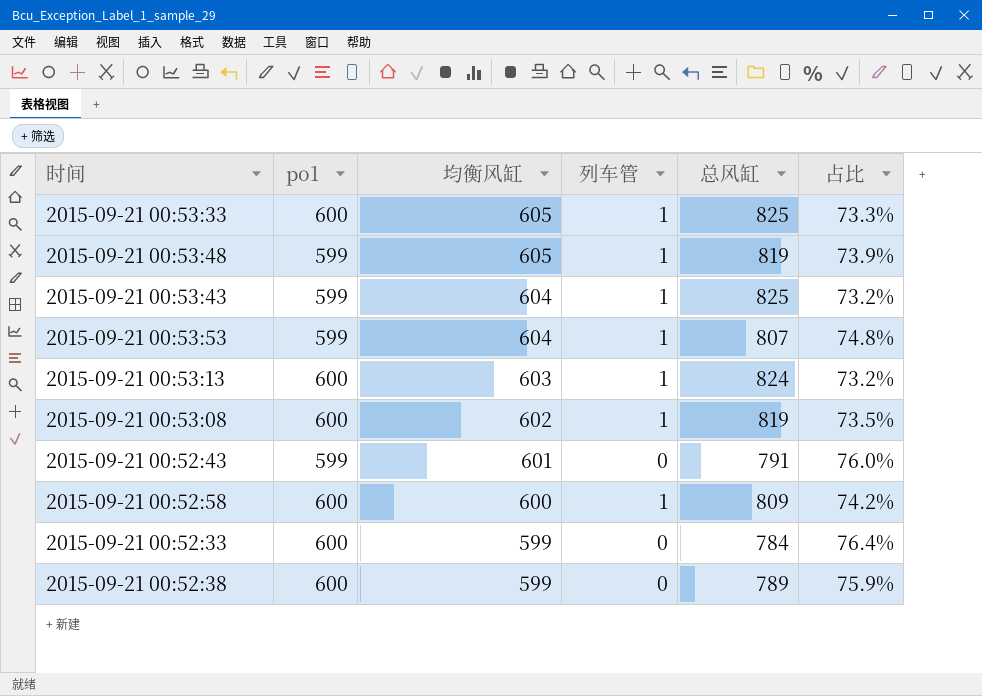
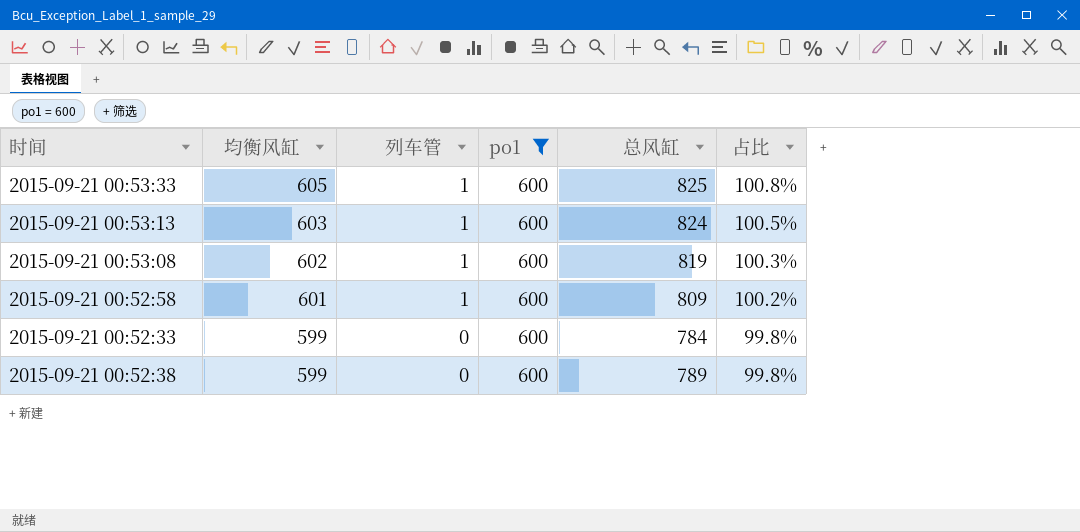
filter: none -> po1 = 600
column po1 | position: 2 -> 4
column 占比 | formula: [均衡风缸] / [总风缸] -> [均衡风缸] / [po1]
2015-09-21 00:52:58 | 均衡风缸: 600 -> 601

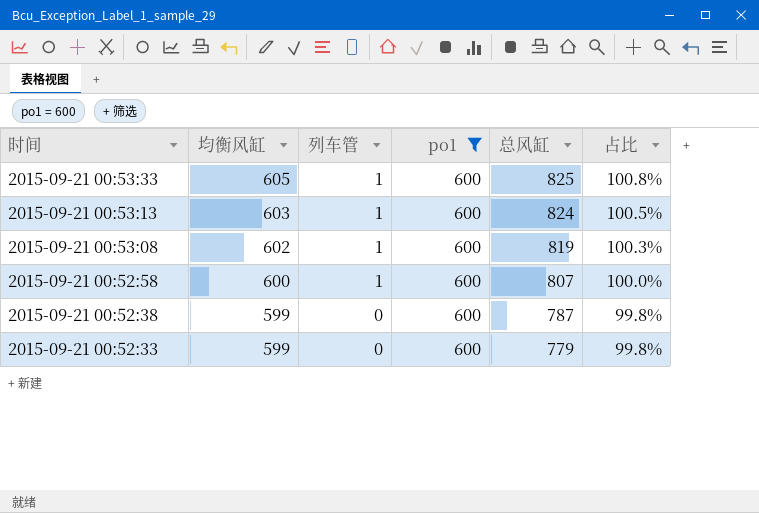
row order: 均衡风缸 descending -> 时间 descending
2015-09-21 00:52:58 | 均衡风缸: 601 -> 600
2015-09-21 00:52:58 | 总风缸: 809 -> 807
2015-09-21 00:52:58 | 占比: 100.2% -> 100.0%
2015-09-21 00:52:38 | 总风缸: 789 -> 787
2015-09-21 00:52:33 | 总风缸: 784 -> 779

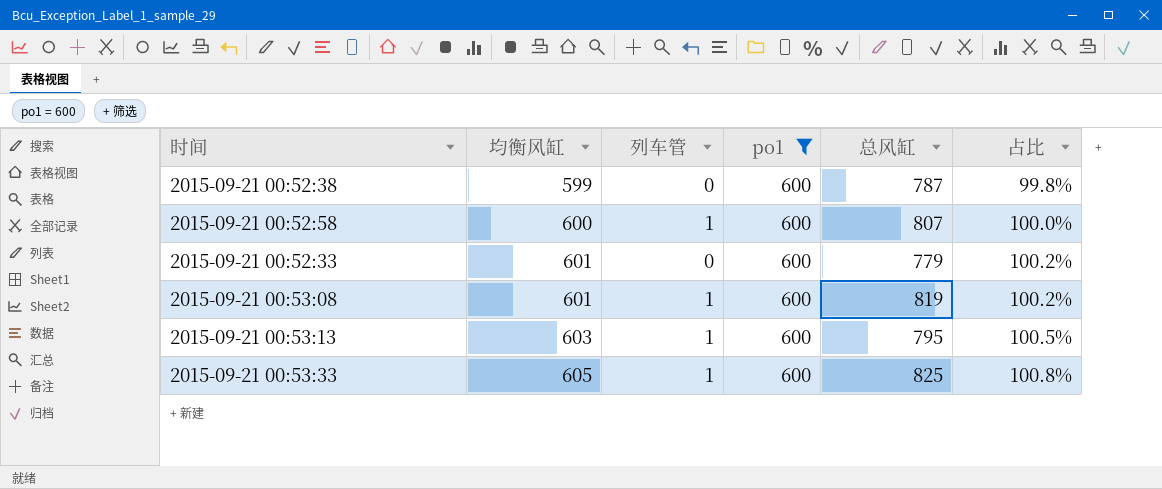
row order: 时间 descending -> 均衡风缸 ascending
2015-09-21 00:52:33 | 均衡风缸: 599 -> 601
2015-09-21 00:52:33 | 占比: 99.8% -> 100.2%
2015-09-21 00:53:08 | 均衡风缸: 602 -> 601
2015-09-21 00:53:08 | 占比: 100.3% -> 100.2%
2015-09-21 00:53:13 | 总风缸: 824 -> 795

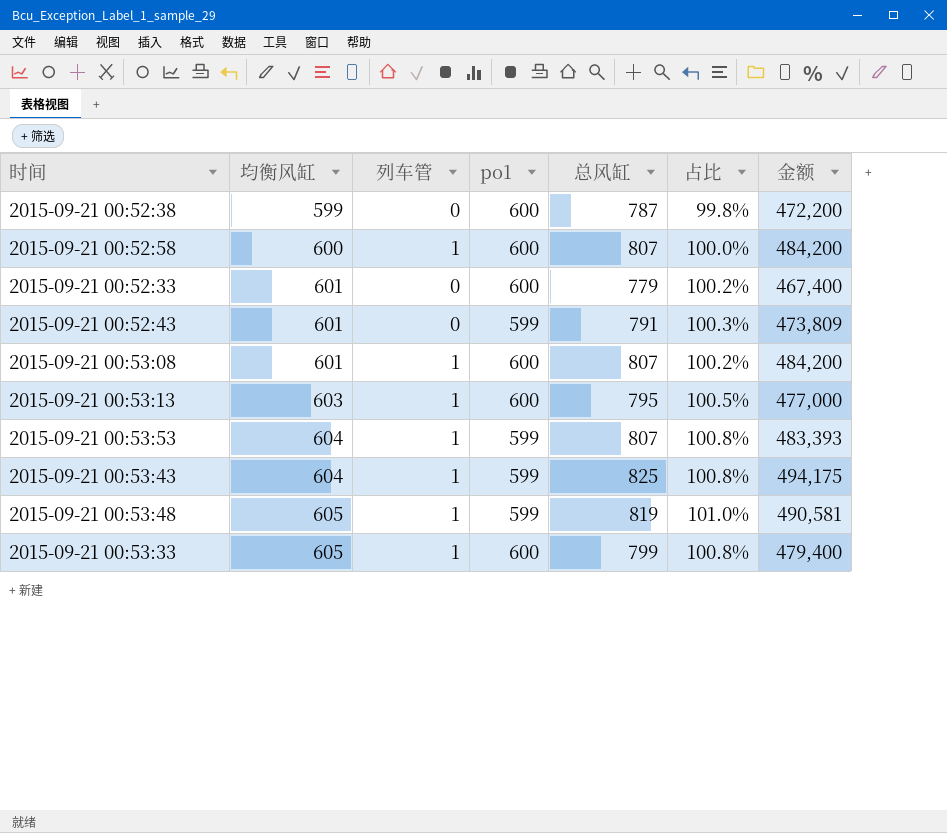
filter: po1 = 600 -> none
column 金额 | formula: none -> [po1] * [总风缸]
2015-09-21 00:53:08 | 总风缸: 819 -> 807
2015-09-21 00:53:33 | 总风缸: 825 -> 799

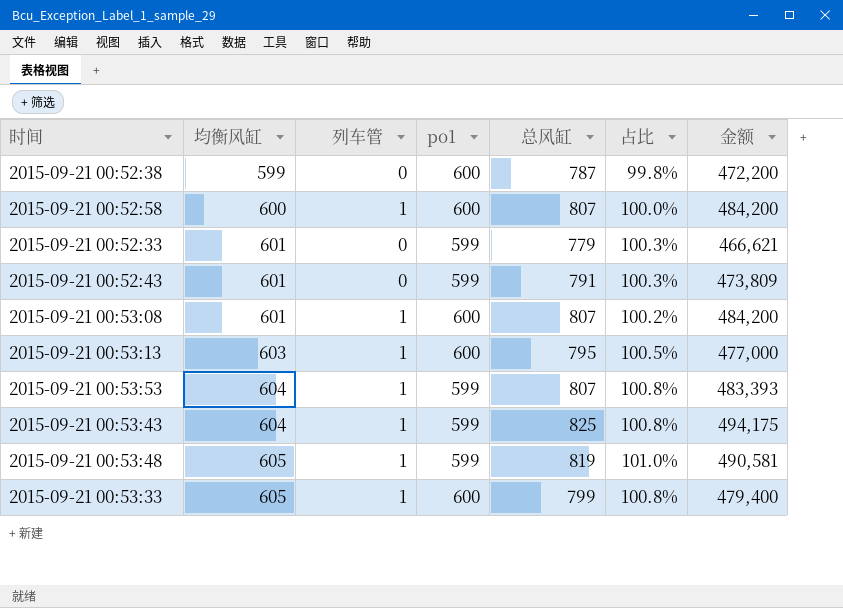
2015-09-21 00:52:33 | po1: 600 -> 599
2015-09-21 00:52:33 | 占比: 100.2% -> 100.3%
2015-09-21 00:52:33 | 金额: 467,400 -> 466,621

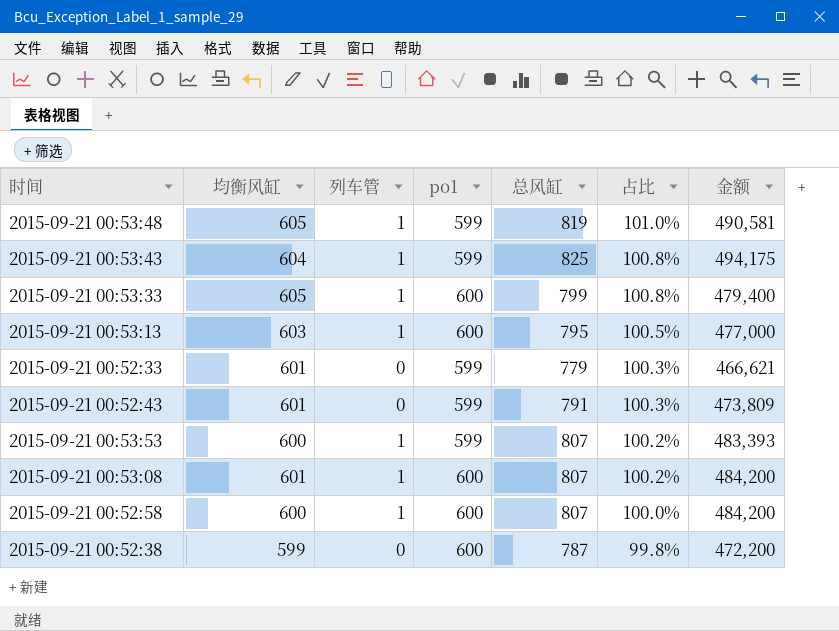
row order: 均衡风缸 ascending -> 占比 descending
2015-09-21 00:53:53 | 均衡风缸: 604 -> 600
2015-09-21 00:53:53 | 占比: 100.8% -> 100.2%

